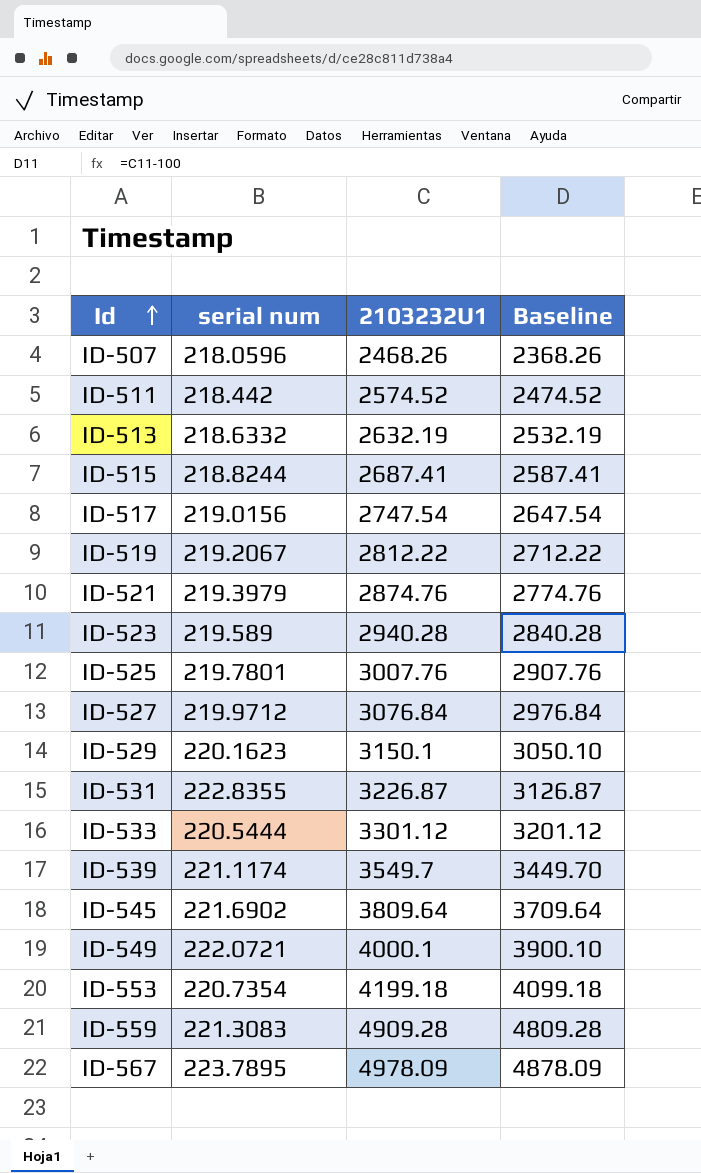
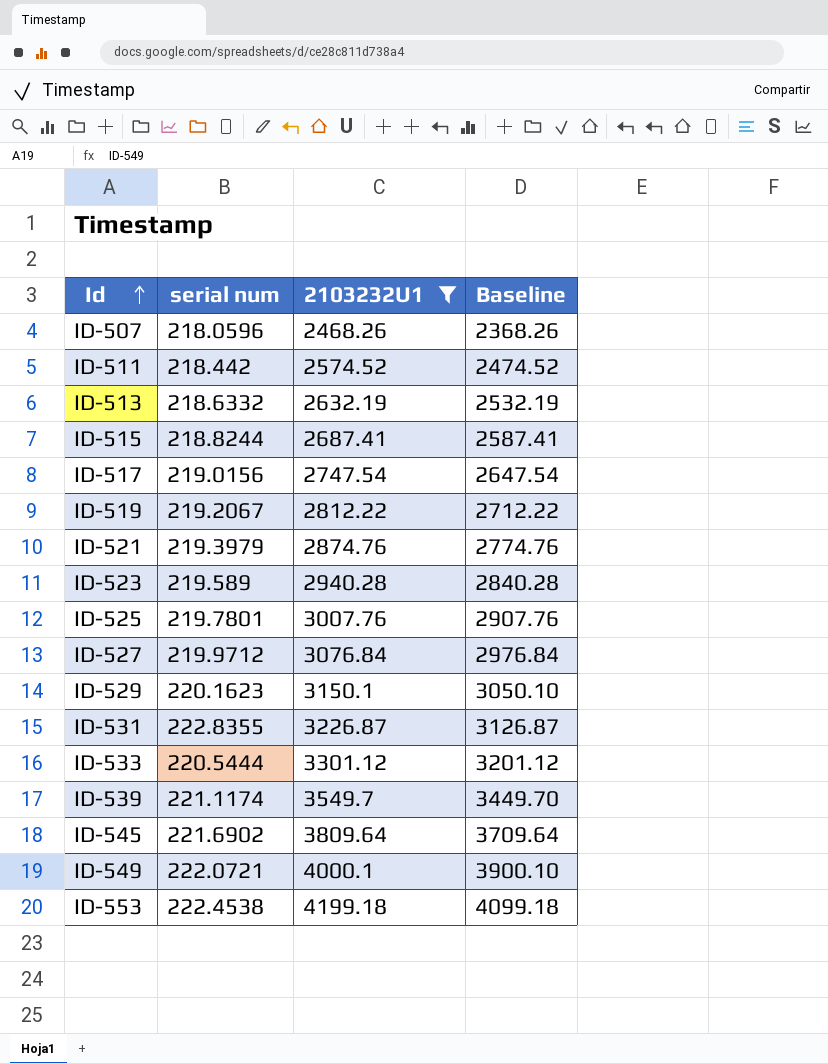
filter: none -> 2103232U1 <= 4199.18
ID-553 | serial num: 220.7354 -> 222.4538

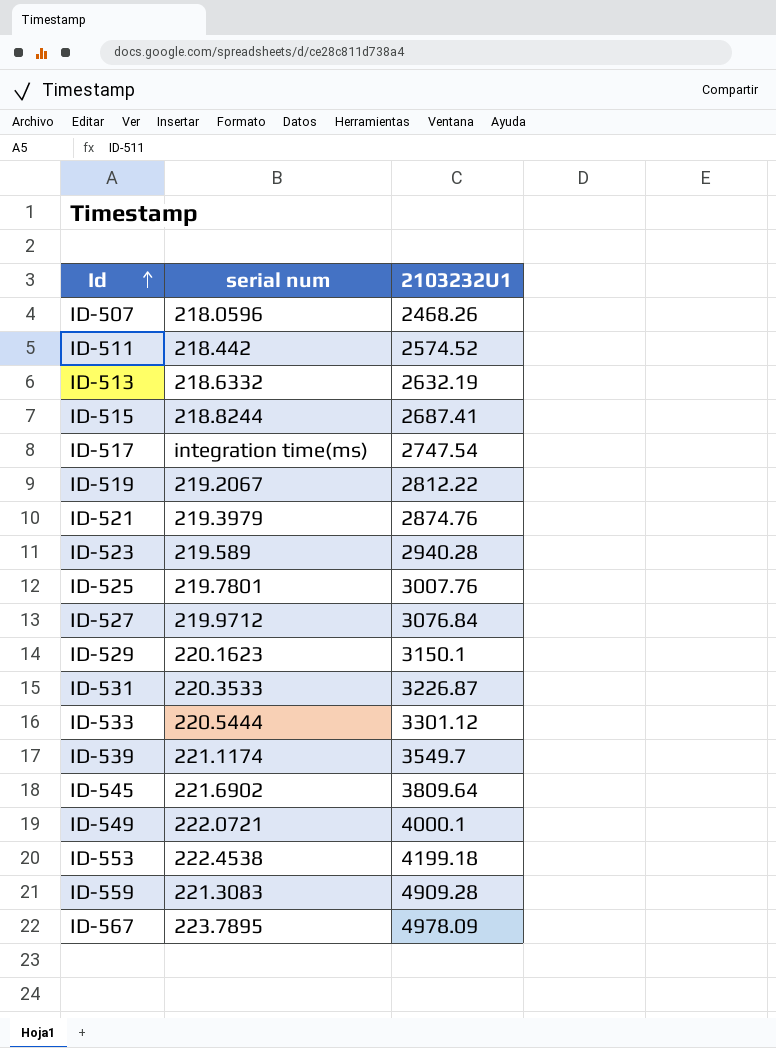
filter: 2103232U1 <= 4199.18 -> none
column Baseline | formula: [2103232U1] - 100 -> none
ID-517 | serial num: 219.0156 -> integration time(ms)
ID-531 | serial num: 222.8355 -> 220.3533

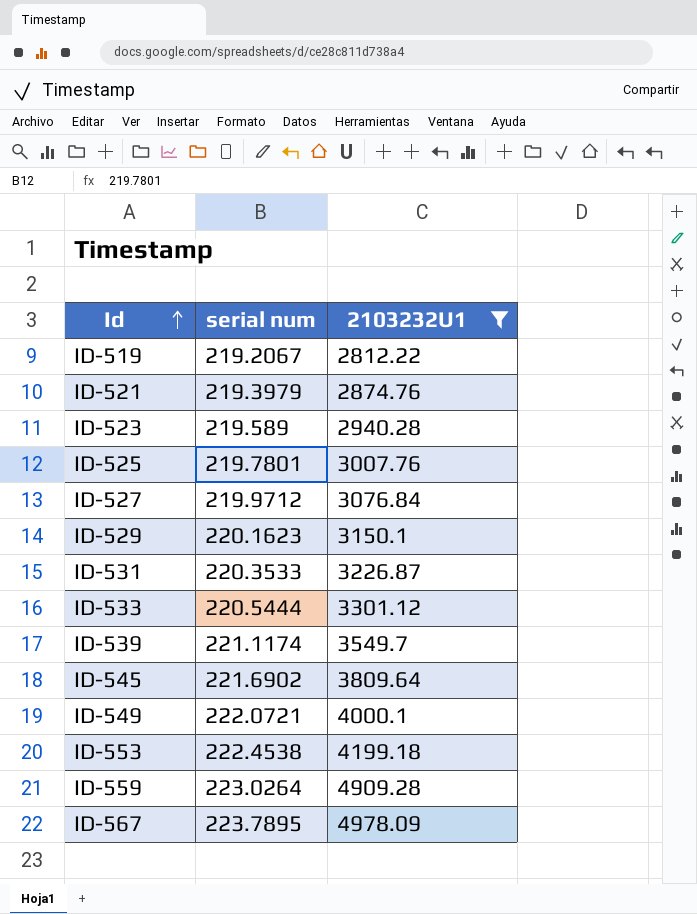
filter: none -> 2103232U1 >= 2812.22
ID-559 | serial num: 221.3083 -> 223.0264

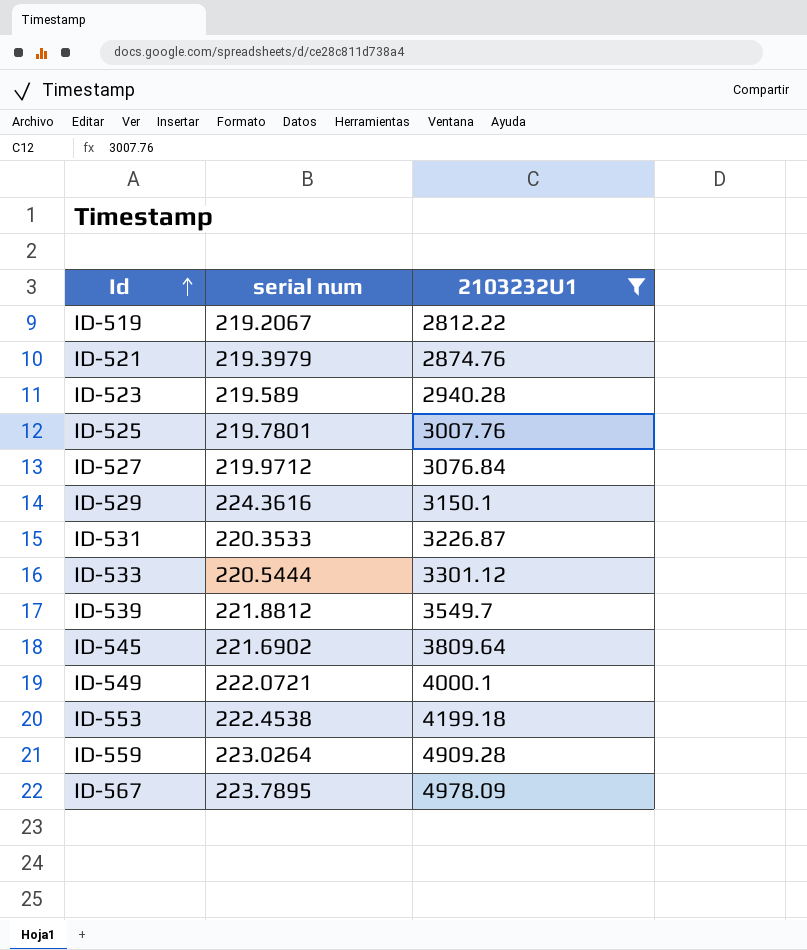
ID-529 | serial num: 220.1623 -> 224.3616
ID-539 | serial num: 221.1174 -> 221.8812

